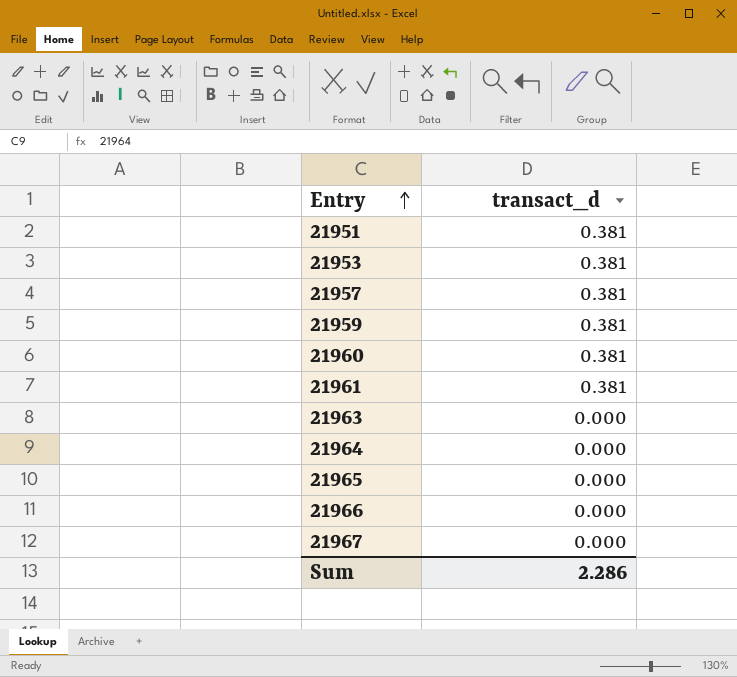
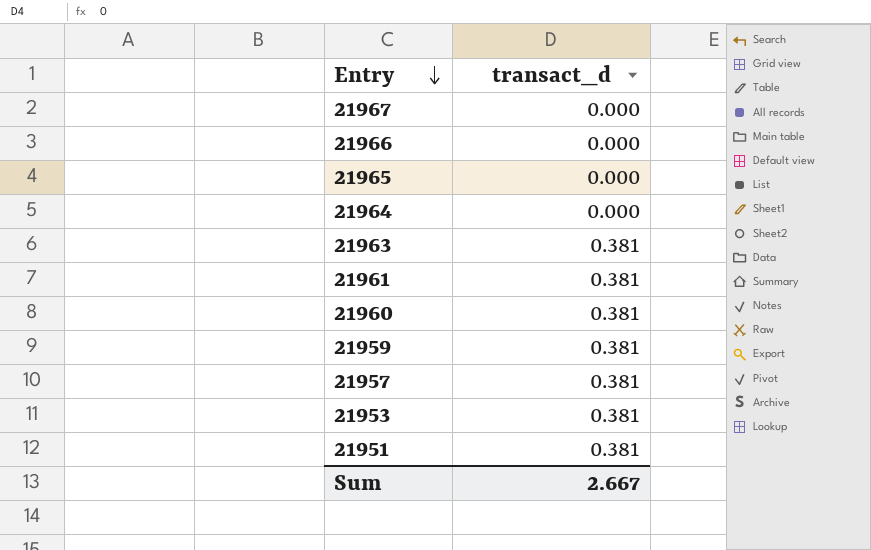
row order: Entry ascending -> Entry descending
21963 | transact_d: 0.000 -> 0.381
Sum | transact_d: 2.286 -> 2.667

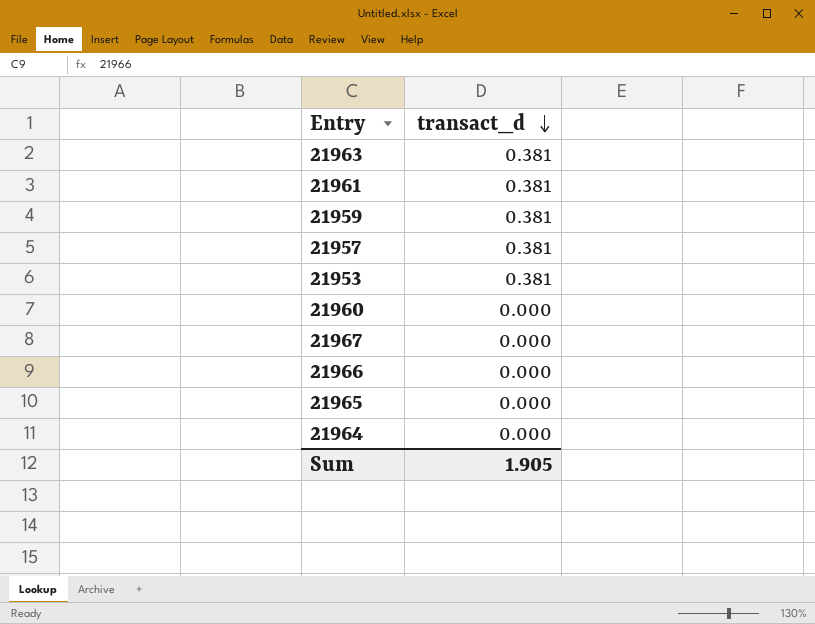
row order: Entry descending -> transact_d descending
row 21951: 0.381 -> none
21960 | transact_d: 0.381 -> 0.000
Sum | transact_d: 2.667 -> 1.905

